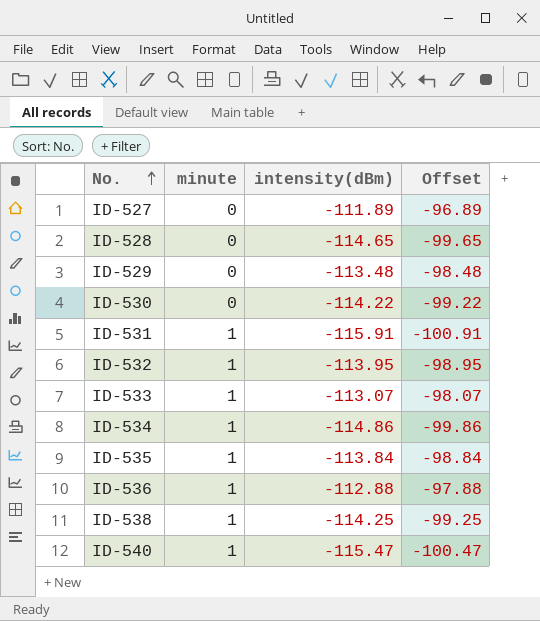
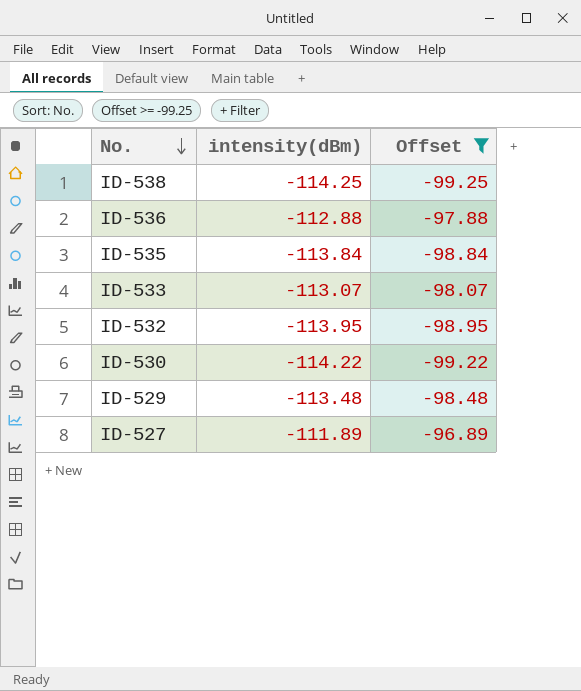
filter: none -> Offset >= -99.25
row order: No. ascending -> No. descending
column minute | position: 2 -> none

